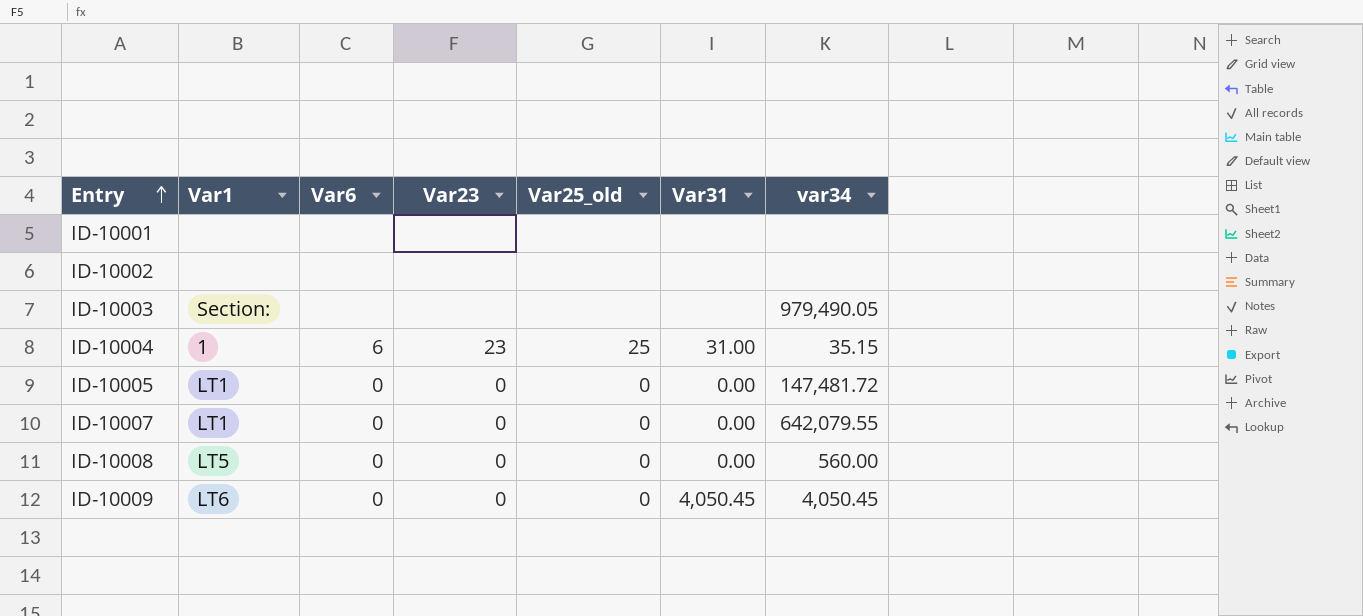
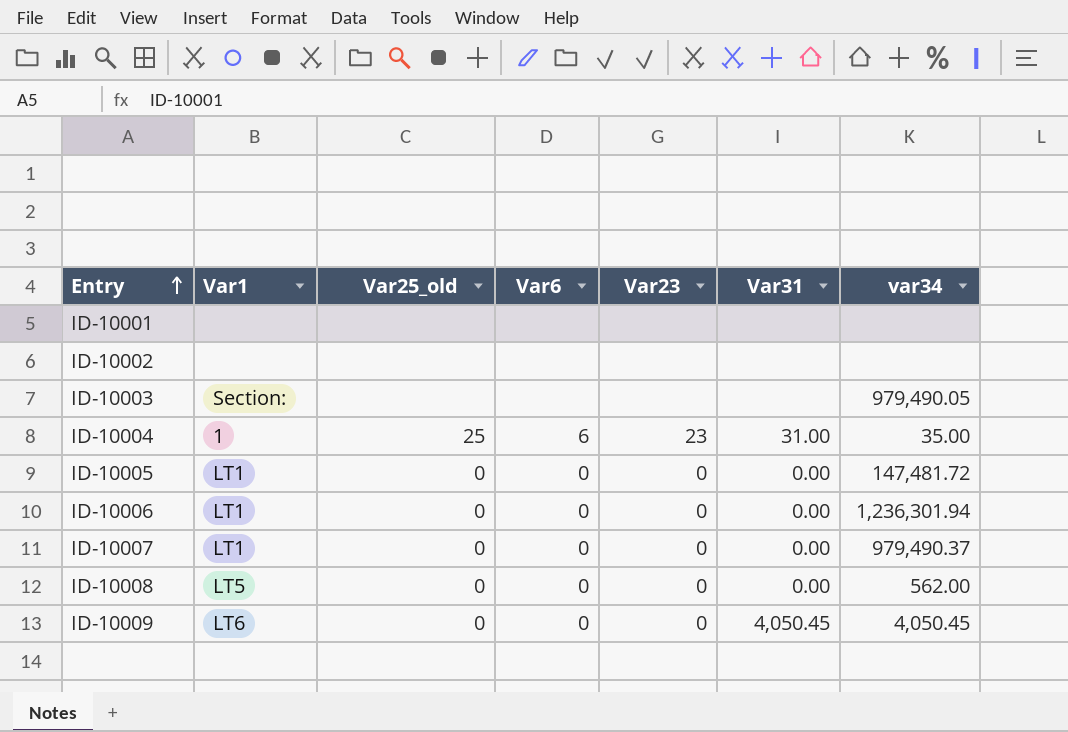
column Var25_old | position: 5 -> 3
ID-10004 | var34: 35.15 -> 35.00
row ID-10006: none -> LT1 | 0 | 0 | 0 | 0.00 | 1,236,301.94
ID-10007 | var34: 642,079.55 -> 979,490.37
ID-10008 | var34: 560.00 -> 562.00

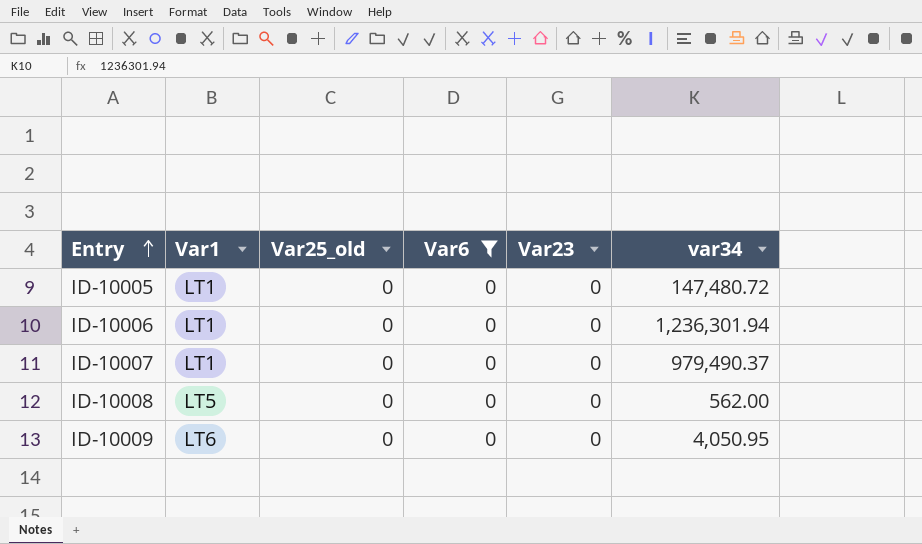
filter: none -> Var6 = 0
column Var31 | position: 6 -> none
ID-10005 | var34: 147,481.72 -> 147,480.72
ID-10009 | var34: 4,050.45 -> 4,050.95

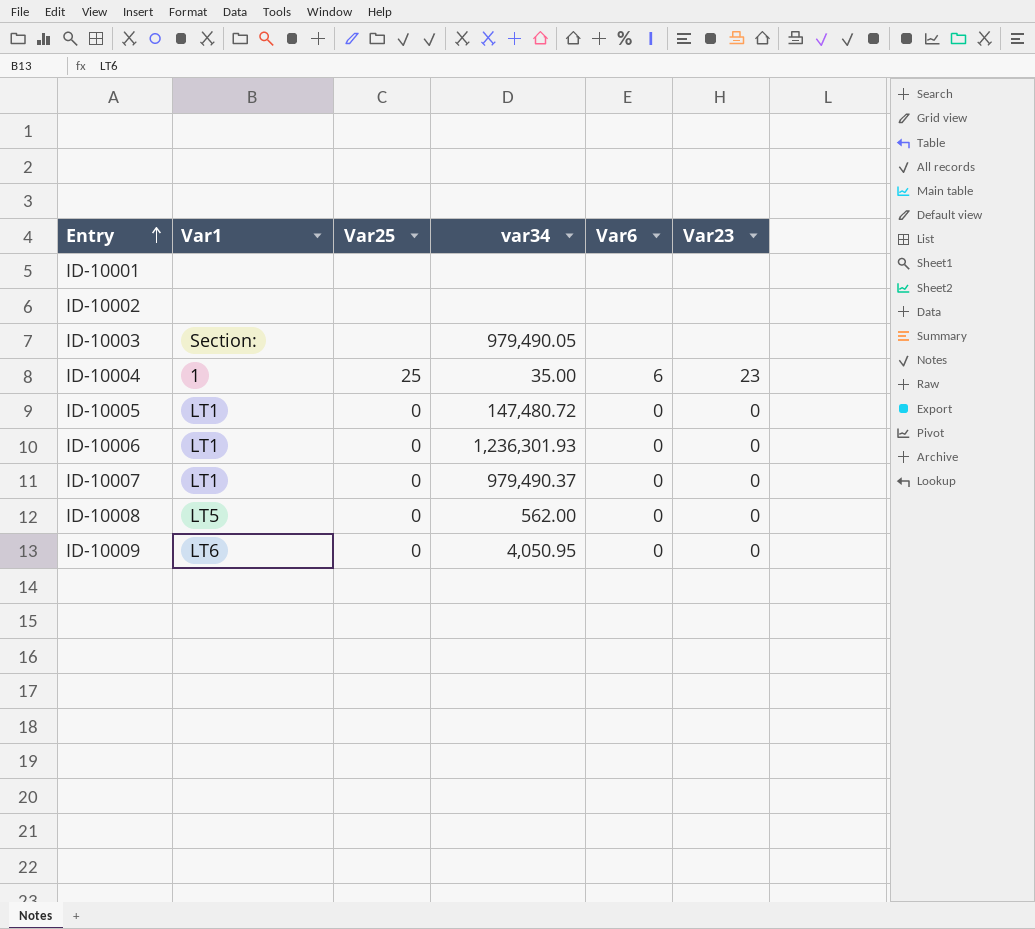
filter: Var6 = 0 -> none
column name: Var25_old -> Var25
column var34 | position: 6 -> 4
ID-10006 | var34: 1,236,301.94 -> 1,236,301.93

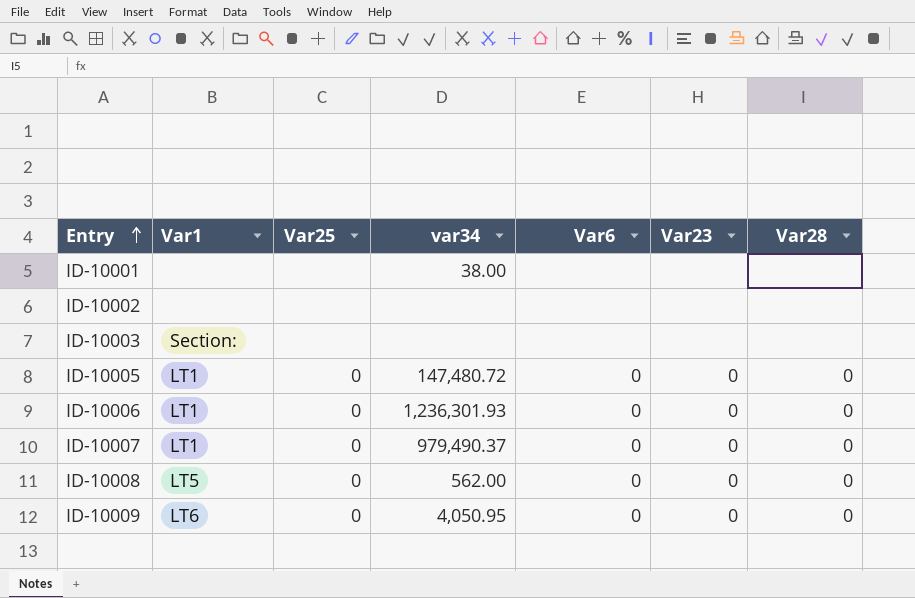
column Var28 | position: none -> 7
row ID-10004: 1 | 25 | 35.00 | 6 | 23 -> none
ID-10001 | var34: none -> 38.00
ID-10003 | var34: 979,490.05 -> none

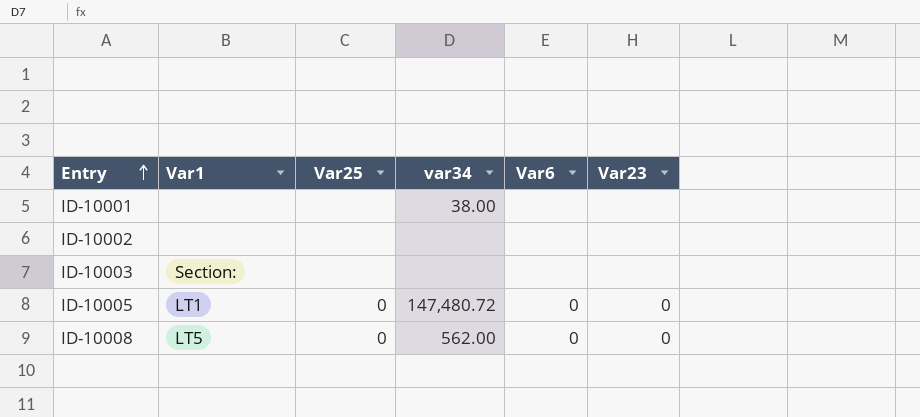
column Var28 | position: 7 -> none
row ID-10006: LT1 | 0 | 1,236,301.93 | 0 | 0 | 0 -> none
row ID-10007: LT1 | 0 | 979,490.37 | 0 | 0 | 0 -> none
row ID-10009: LT6 | 0 | 4,050.95 | 0 | 0 | 0 -> none

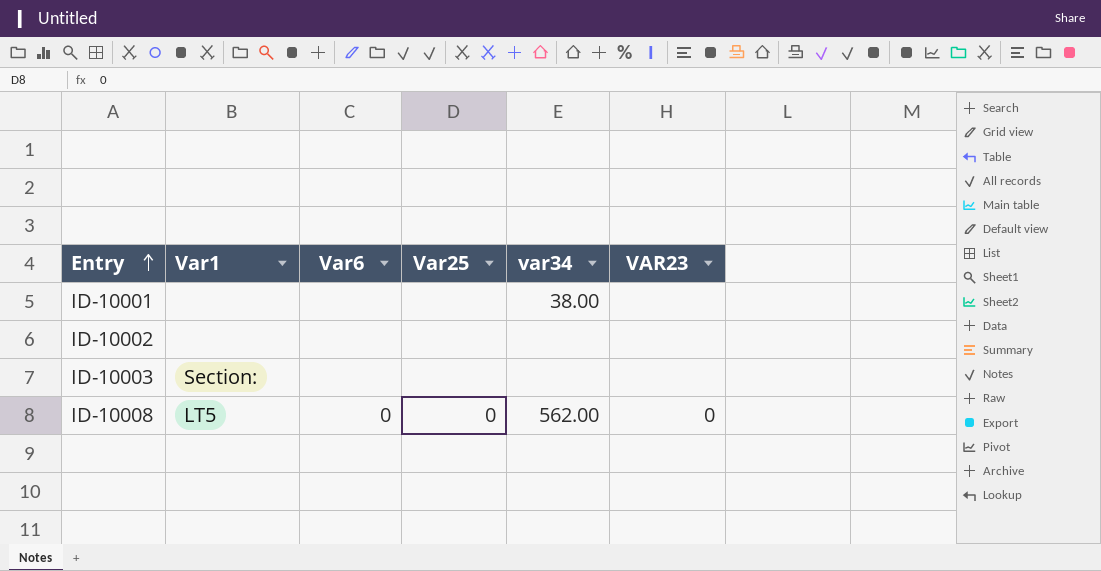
column Var6 | position: 5 -> 3
column name: Var23 -> VAR23
row ID-10005: LT1 | 0 | 147,480.72 | 0 | 0 -> none

